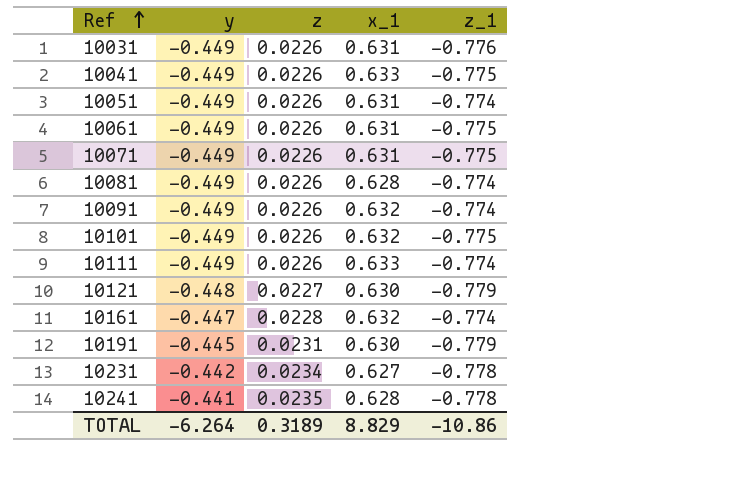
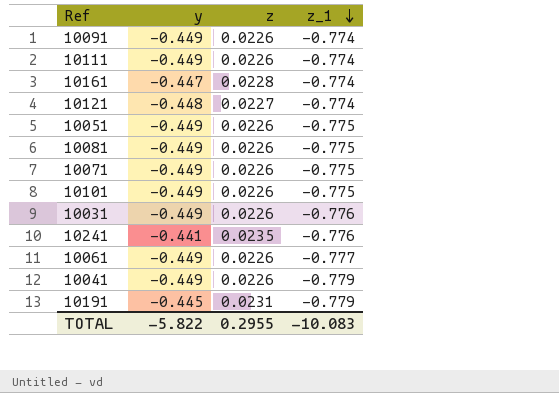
row order: Ref ascending -> z_1 descending
column x_1 | position: 4 -> none
row 10231: -0.442 | 0.0234 | 0.627 | -0.778 -> none
10121 | z_1: -0.779 -> -0.774
10051 | z_1: -0.774 -> -0.775
10081 | z_1: -0.774 -> -0.775
10241 | z_1: -0.778 -> -0.776
10061 | z_1: -0.775 -> -0.777
10041 | z_1: -0.775 -> -0.779
TOTAL | y: -6.264 -> -5.822
TOTAL | z: 0.3189 -> 0.2955
TOTAL | z_1: -10.86 -> -10.083

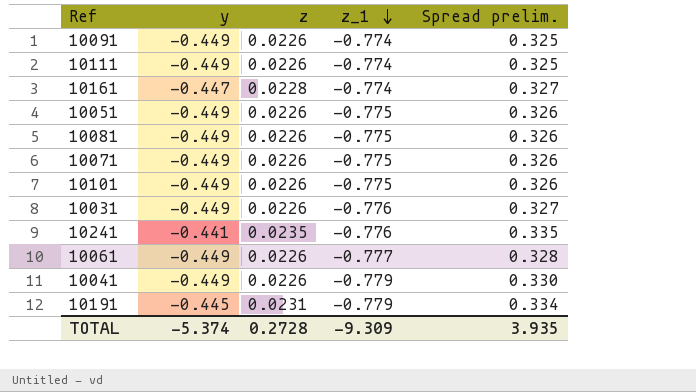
column Spread prelim. | formula: none -> [y] - [z_1]
row 10121: -0.448 | 0.0227 | -0.774 -> none
TOTAL | y: -5.822 -> -5.374
TOTAL | z: 0.2955 -> 0.2728
TOTAL | z_1: -10.083 -> -9.309

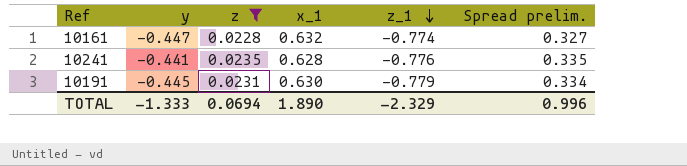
filter: none -> z != 0.0226
column x_1 | position: none -> 4
TOTAL | y: -5.374 -> -1.333
TOTAL | z: 0.2728 -> 0.0694
TOTAL | z_1: -9.309 -> -2.329
TOTAL | Spread prelim.: 3.935 -> 0.996

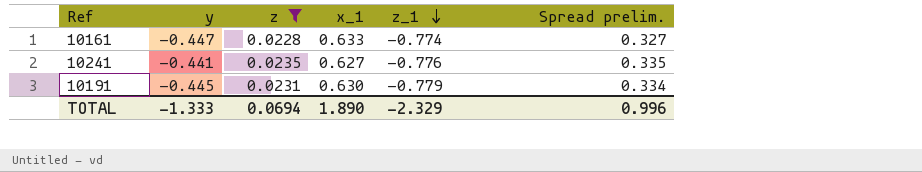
10161 | x_1: 0.632 -> 0.633
10241 | x_1: 0.628 -> 0.627

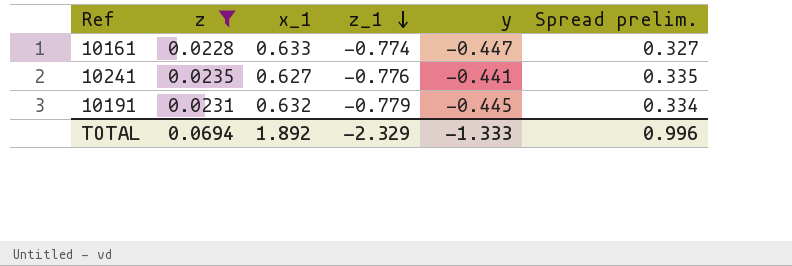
column y | position: 2 -> 5
10191 | x_1: 0.630 -> 0.632
TOTAL | x_1: 1.890 -> 1.892

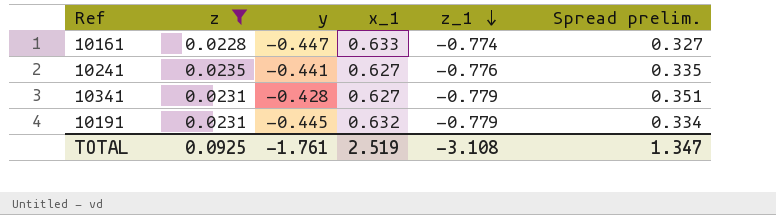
column y | position: 5 -> 3
row 10341: none -> 0.0231 | -0.428 | 0.627 | -0.779 | 0.351
TOTAL | z: 0.0694 -> 0.0925
TOTAL | y: -1.333 -> -1.761
TOTAL | x_1: 1.892 -> 2.519
TOTAL | z_1: -2.329 -> -3.108
TOTAL | Spread prelim.: 0.996 -> 1.347

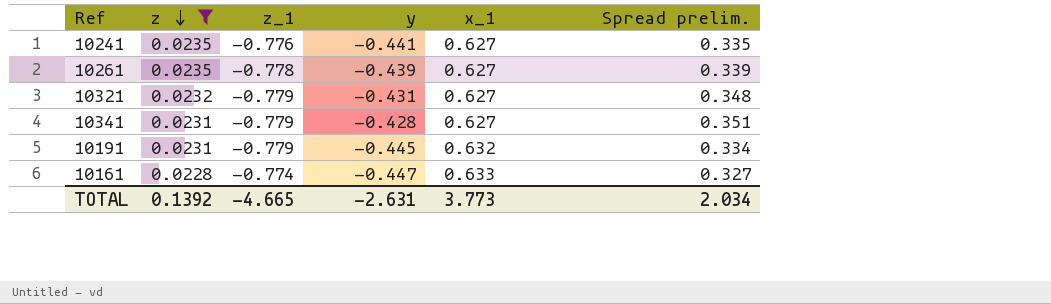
row order: z_1 descending -> z descending
column z_1 | position: 5 -> 3
row 10261: none -> 0.0235 | -0.778 | -0.439 | 0.627 | 0.339
row 10321: none -> 0.0232 | -0.779 | -0.431 | 0.627 | 0.348
TOTAL | z: 0.0925 -> 0.1392
TOTAL | z_1: -3.108 -> -4.665
TOTAL | y: -1.761 -> -2.631
TOTAL | x_1: 2.519 -> 3.773
TOTAL | Spread prelim.: 1.347 -> 2.034

